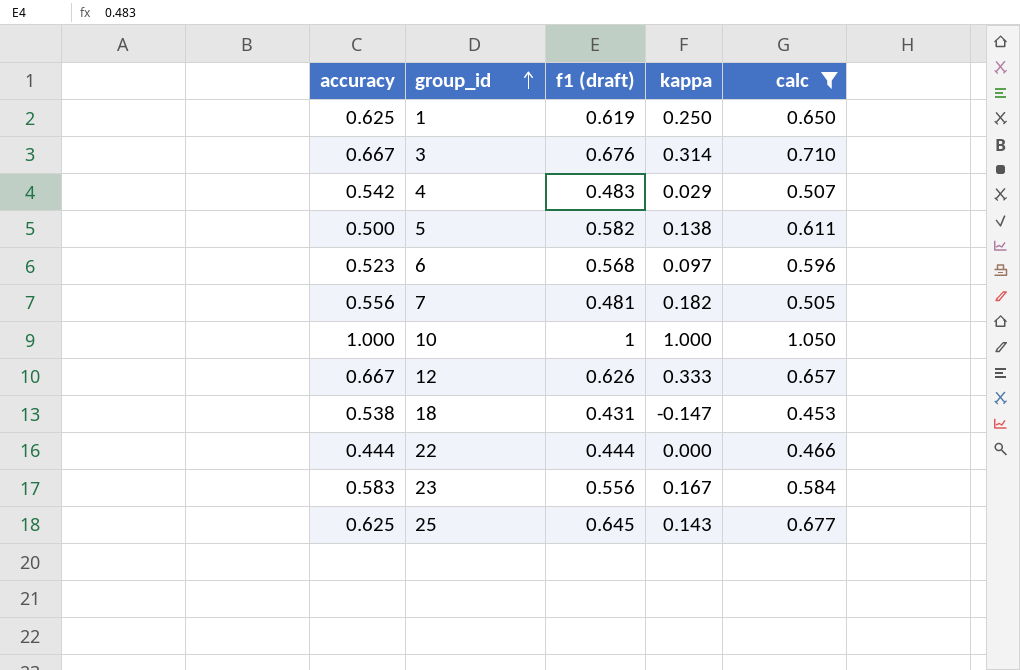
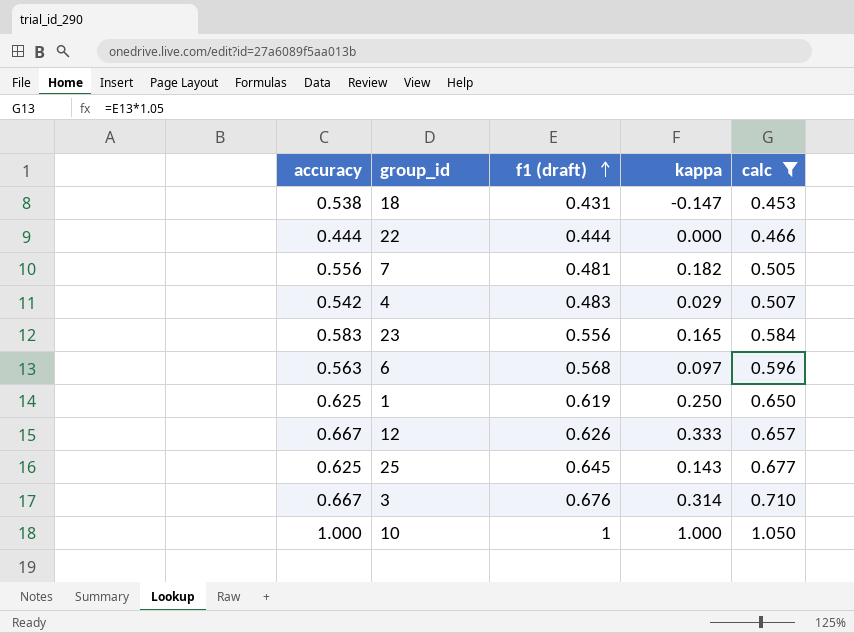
row order: group_id ascending -> f1 (draft) ascending
row 5: 0.500 | 0.582 | 0.138 | 0.611 -> none
23 | kappa: 0.167 -> 0.165
6 | accuracy: 0.523 -> 0.563

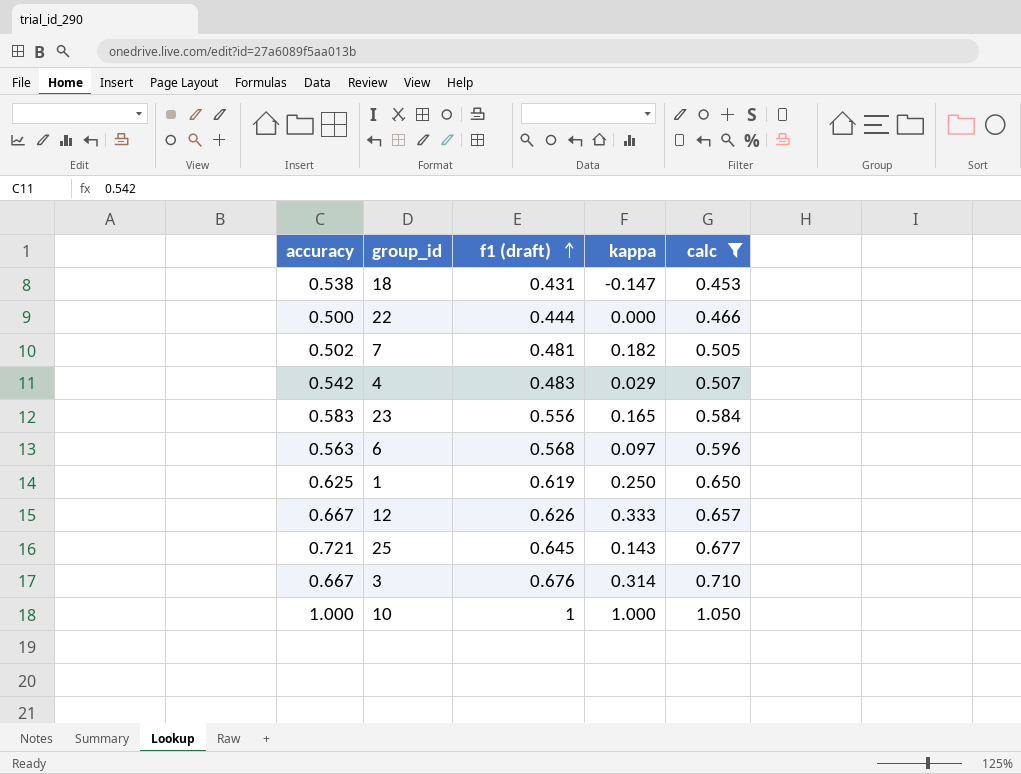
22 | accuracy: 0.444 -> 0.500
7 | accuracy: 0.556 -> 0.502
25 | accuracy: 0.625 -> 0.721

